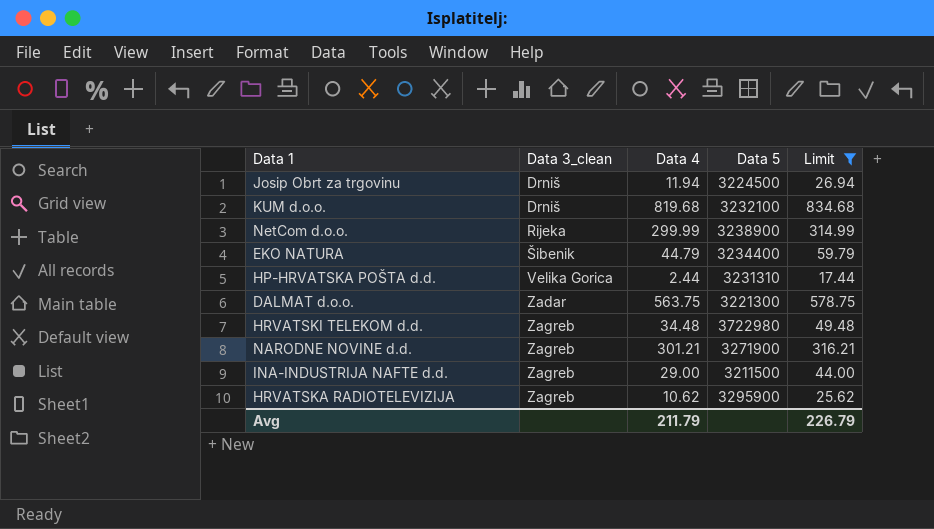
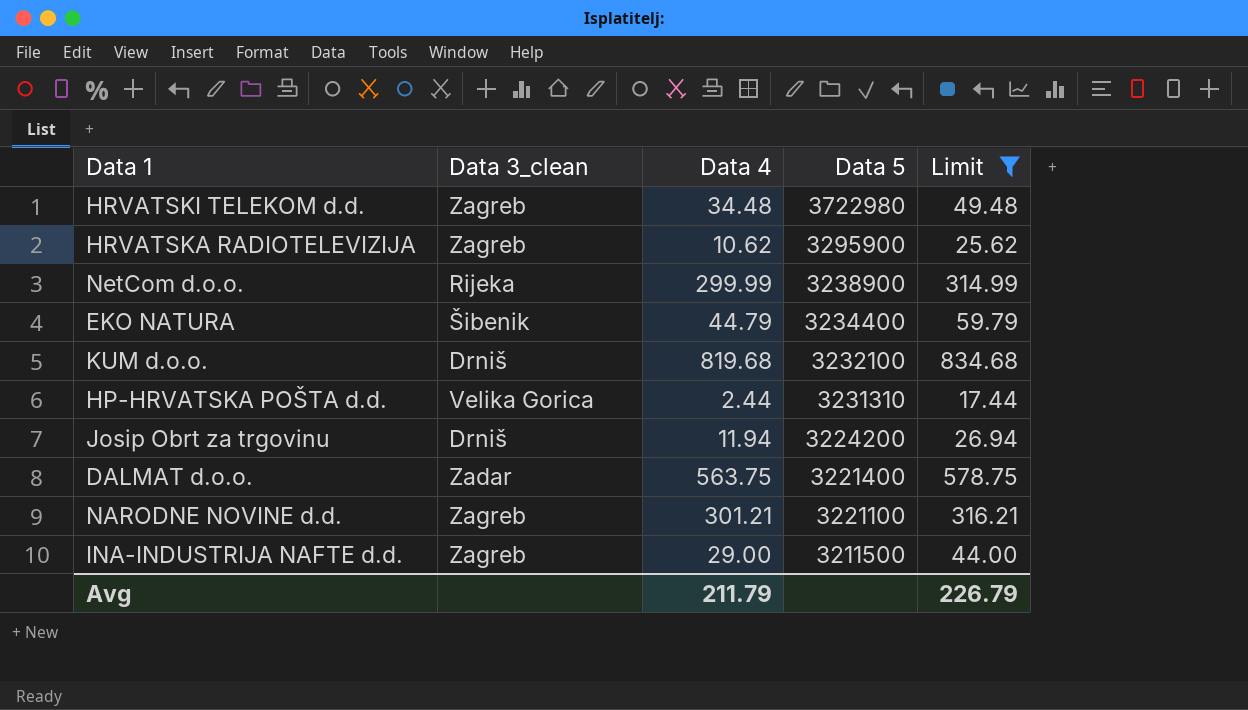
row order: Data 3_clean ascending -> Data 5 descending
Josip Obrt za trgovinu | Data 5: 3224500 -> 3224200
DALMAT d.o.o. | Data 5: 3221300 -> 3221400
NARODNE NOVINE d.d. | Data 5: 3271900 -> 3221100

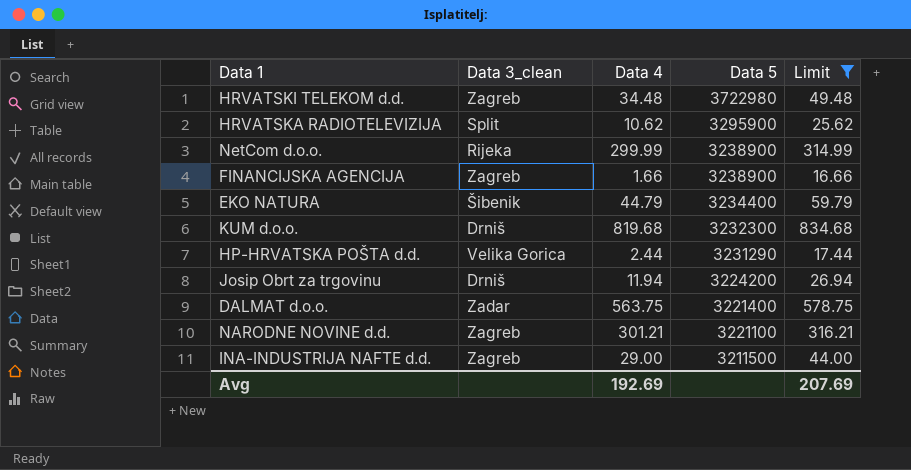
HRVATSKA RADIOTELEVIZIJA | Data 3_clean: Zagreb -> Split
row FINANCIJSKA AGENCIJA: none -> Zagreb | 1.66 | 3238900 | 16.66
KUM d.o.o. | Data 5: 3232100 -> 3232300
HP-HRVATSKA POŠTA d.d. | Data 5: 3231310 -> 3231290
Avg | Data 4: 211.79 -> 192.69
Avg | Limit: 226.79 -> 207.69

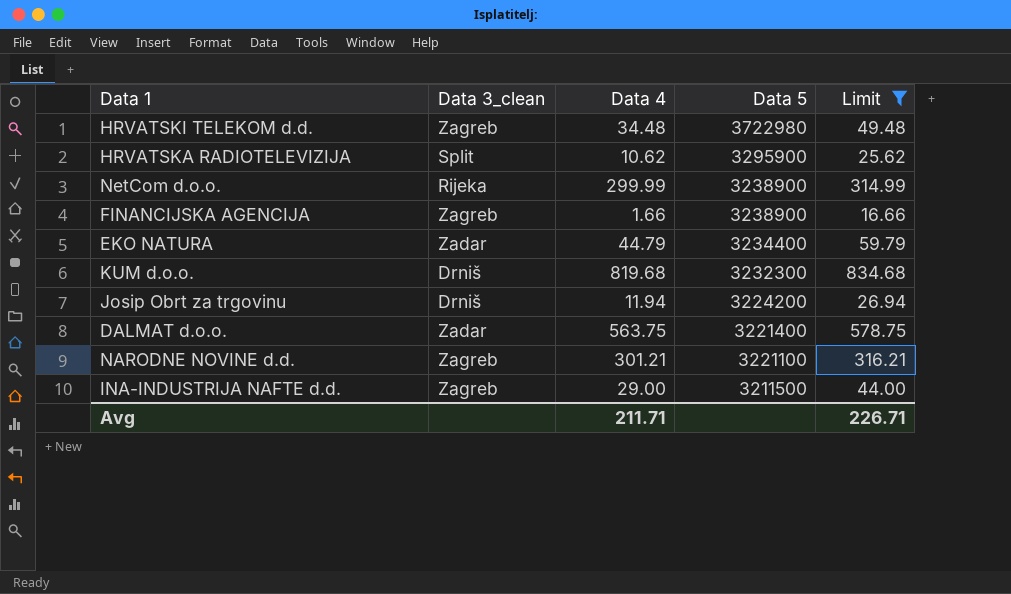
row HP-HRVATSKA POŠTA d.d.: Velika Gorica | 2.44 | 3231290 | 17.44 -> none
EKO NATURA | Data 3_clean: Šibenik -> Zadar
Avg | Data 4: 192.69 -> 211.71
Avg | Limit: 207.69 -> 226.71

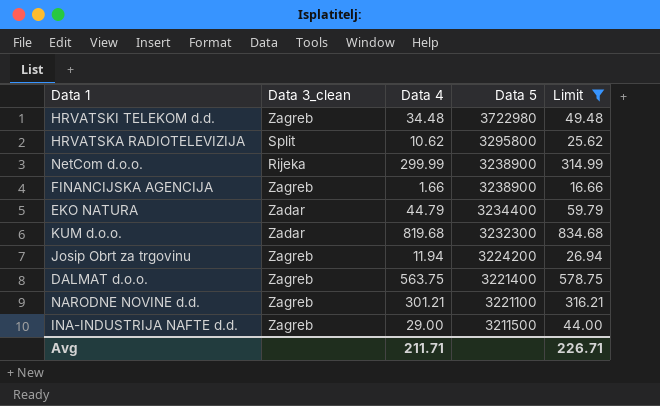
HRVATSKA RADIOTELEVIZIJA | Data 5: 3295900 -> 3295800
KUM d.o.o. | Data 3_clean: Drniš -> Zadar
Josip Obrt za trgovinu | Data 3_clean: Drniš -> Zagreb
DALMAT d.o.o. | Data 3_clean: Zadar -> Zagreb

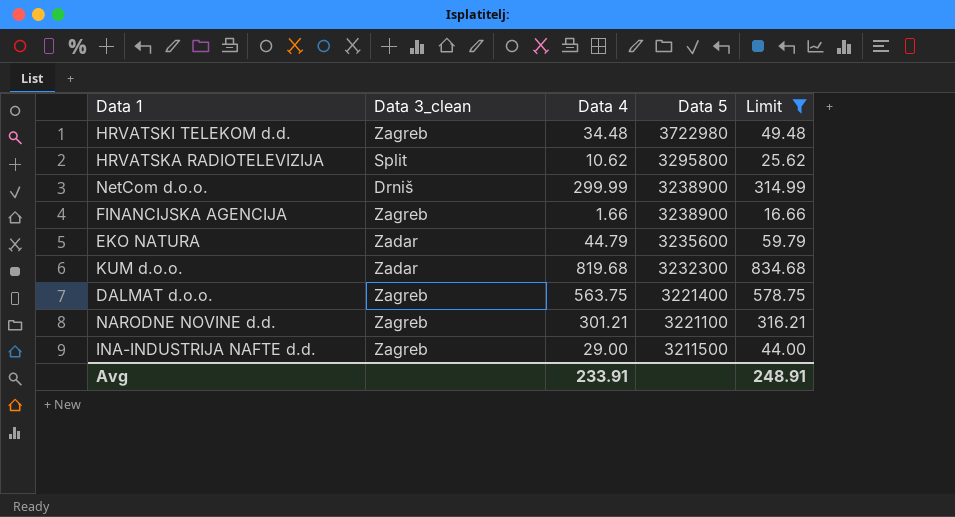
row Josip Obrt za trgovinu: Zagreb | 11.94 | 3224200 | 26.94 -> none
NetCom d.o.o. | Data 3_clean: Rijeka -> Drniš
EKO NATURA | Data 5: 3234400 -> 3235600
Avg | Data 4: 211.71 -> 233.91
Avg | Limit: 226.71 -> 248.91

